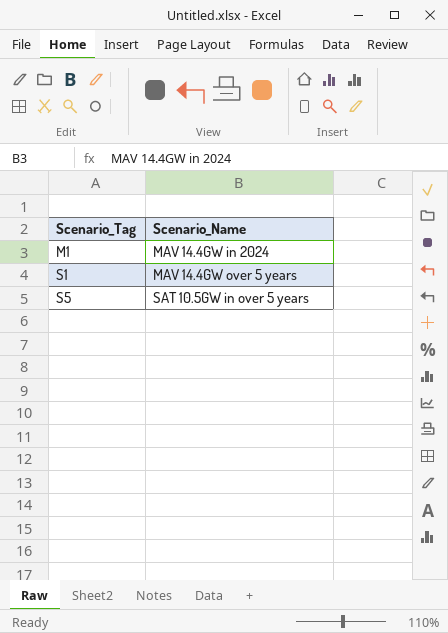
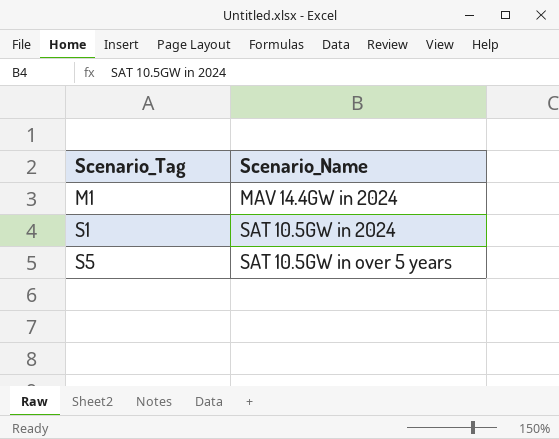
S1 | Scenario_Name: MAV 14.4GW over 5 years -> SAT 10.5GW in 2024

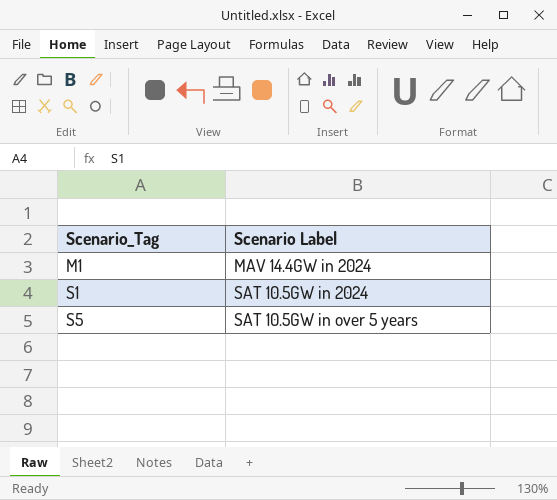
column name: Scenario_Name -> Scenario Label

